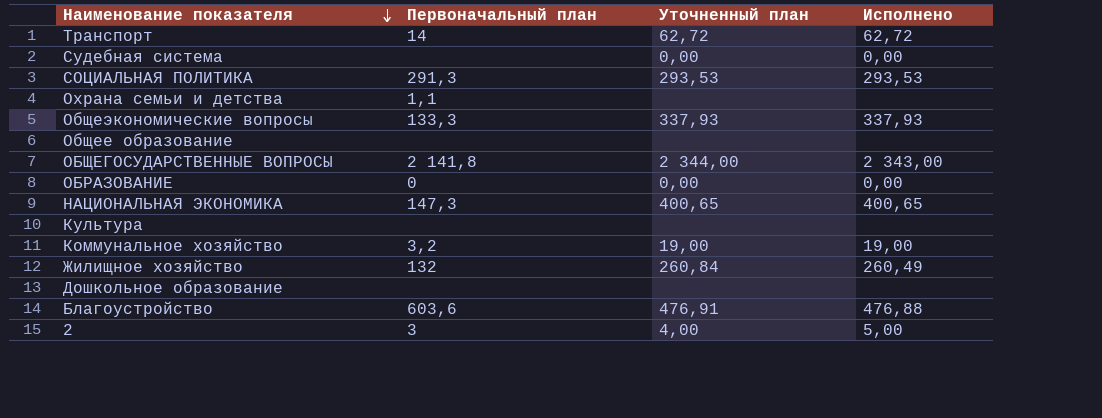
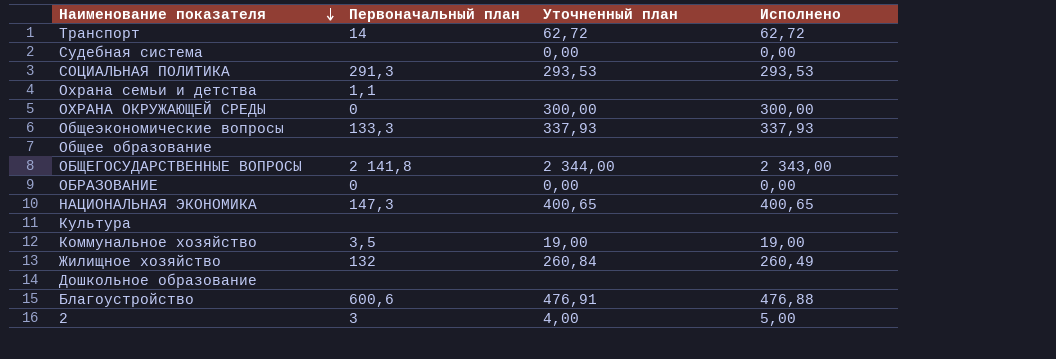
row ОХРАНА ОКРУЖАЮЩЕЙ СРЕДЫ: none -> 0 | 300,00 | 300,00
Коммунальное хозяйство | Первоначальный план: 3,2 -> 3,5
Благоустройство | Первоначальный план: 603,6 -> 600,6

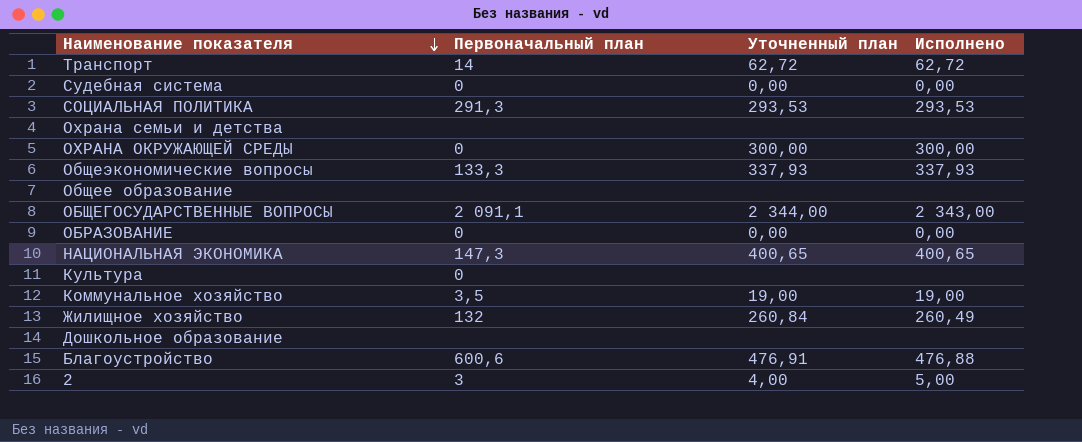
Судебная система | Первоначальный план: none -> 0
Охрана семьи и детства | Первоначальный план: 1,1 -> none
ОБЩЕГОСУДАРСТВЕННЫЕ ВОПРОСЫ | Первоначальный план: 2 141,8 -> 2 091,1
Культура | Первоначальный план: none -> 0

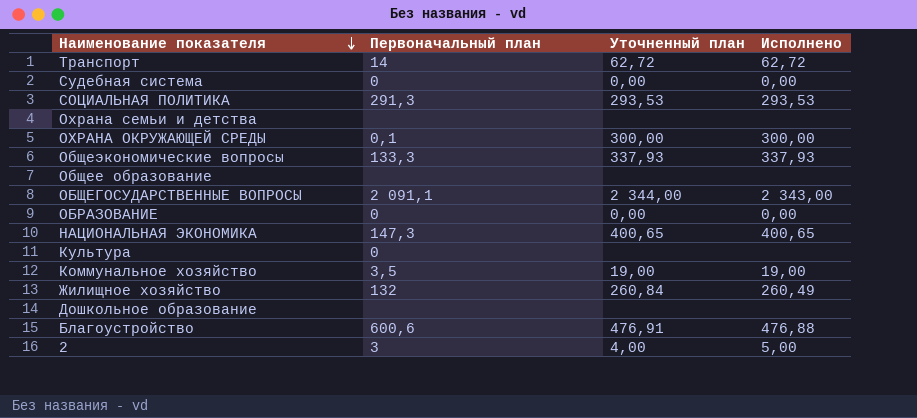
ОХРАНА ОКРУЖАЮЩЕЙ СРЕДЫ | Первоначальный план: 0 -> 0,1

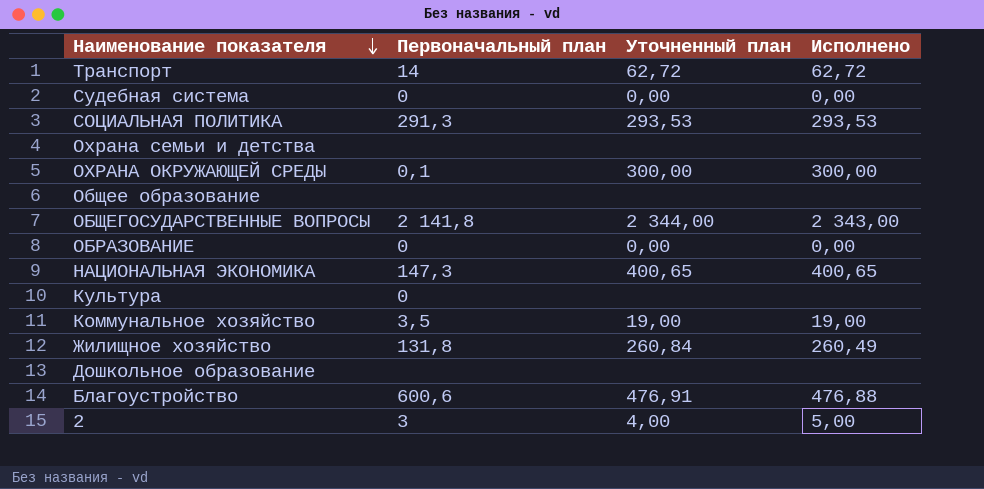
row Общеэкономические вопросы: 133,3 | 337,93 | 337,93 -> none
ОБЩЕГОСУДАРСТВЕННЫЕ ВОПРОСЫ | Первоначальный план: 2 091,1 -> 2 141,8
Жилищное хозяйство | Первоначальный план: 132 -> 131,8

